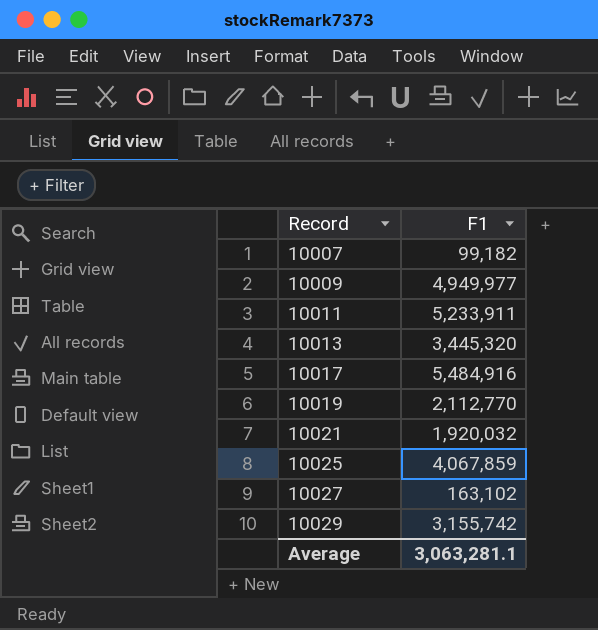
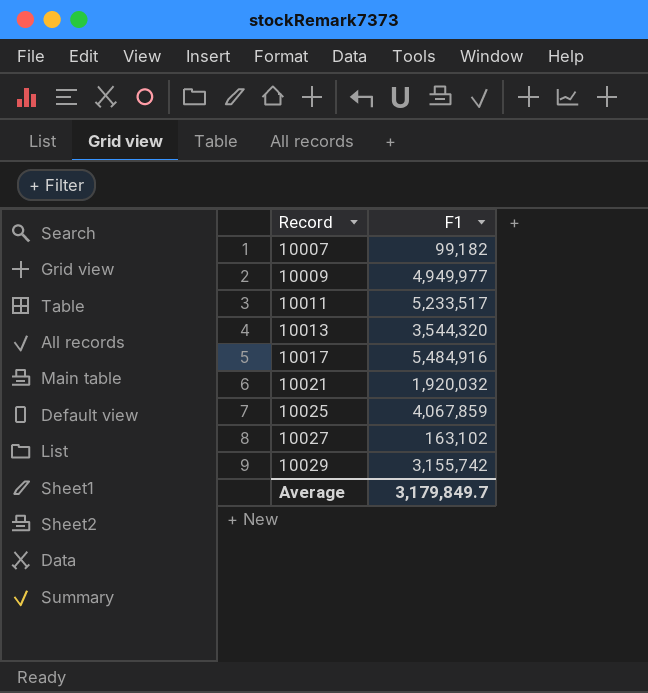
row 10019: 2,112,770 -> none
10011 | F1: 5,233,911 -> 5,233,517
10013 | F1: 3,445,320 -> 3,544,320
Average | F1: 3,063,281.1 -> 3,179,849.7

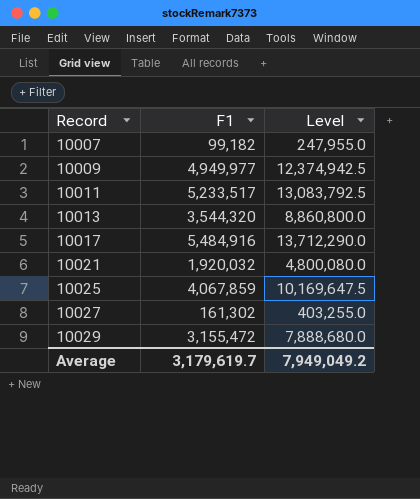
column Level | formula: none -> [F1] * 2.5
10027 | F1: 163,102 -> 161,302
10029 | F1: 3,155,742 -> 3,155,472
Average | F1: 3,179,849.7 -> 3,179,619.7

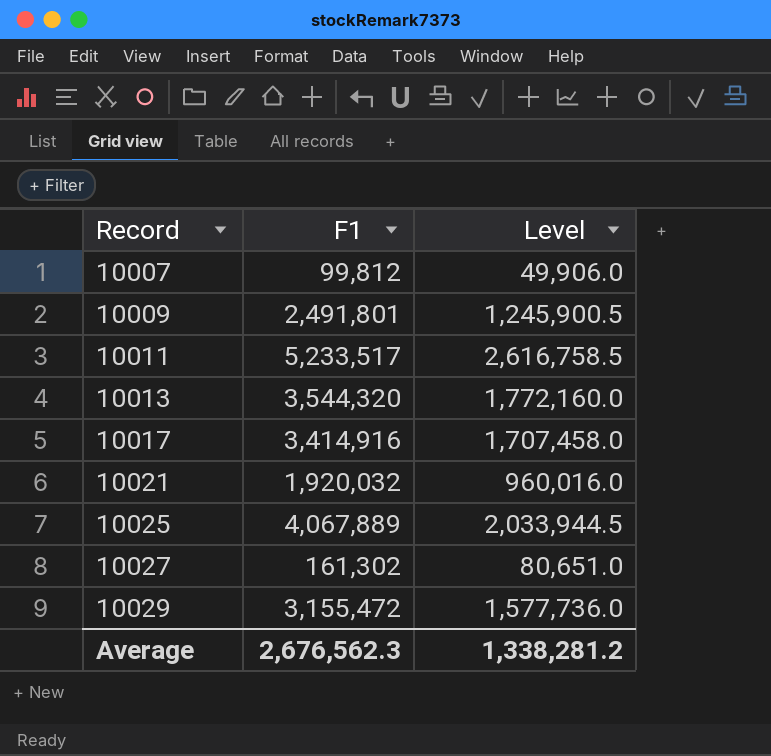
column Level | formula: [F1] * 2.5 -> [F1] * 0.5
10007 | F1: 99,182 -> 99,812
10009 | F1: 4,949,977 -> 2,491,801
10017 | F1: 5,484,916 -> 3,414,916
10025 | F1: 4,067,859 -> 4,067,889
Average | F1: 3,179,619.7 -> 2,676,562.3
Average | Level: 7,949,049.2 -> 1,338,281.2

